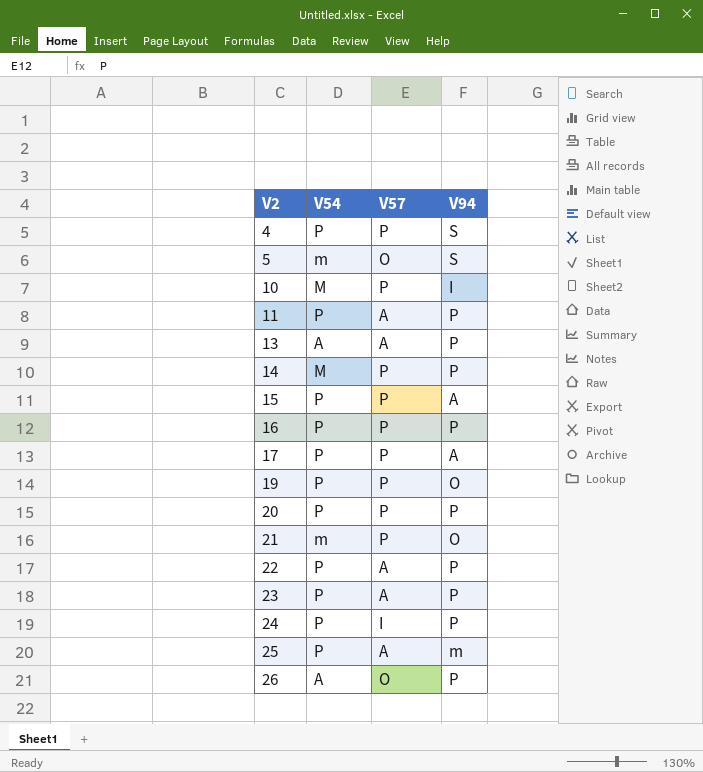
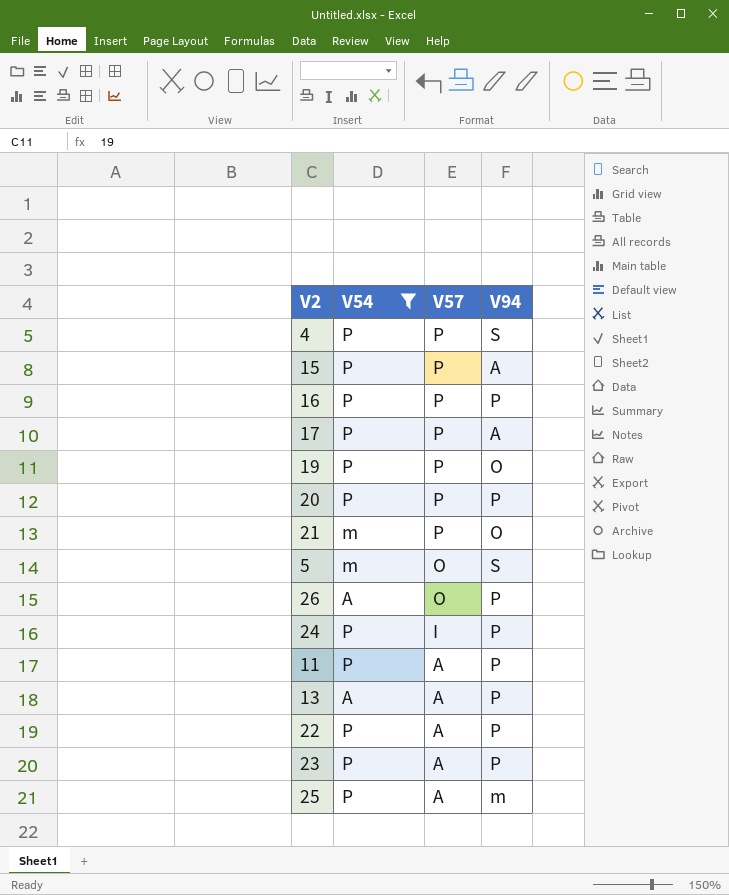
filter: none -> V54 != M
row order: V2 ascending -> V57 descending

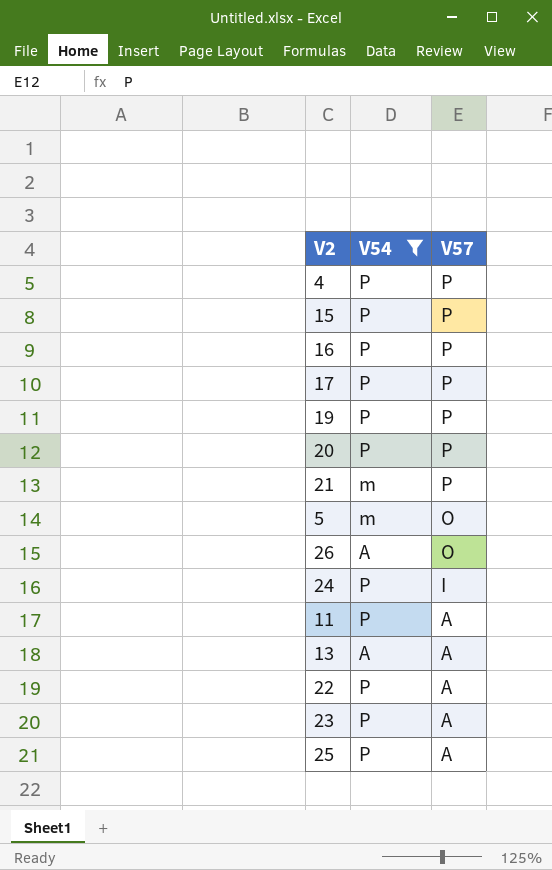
column V94 | position: 4 -> none

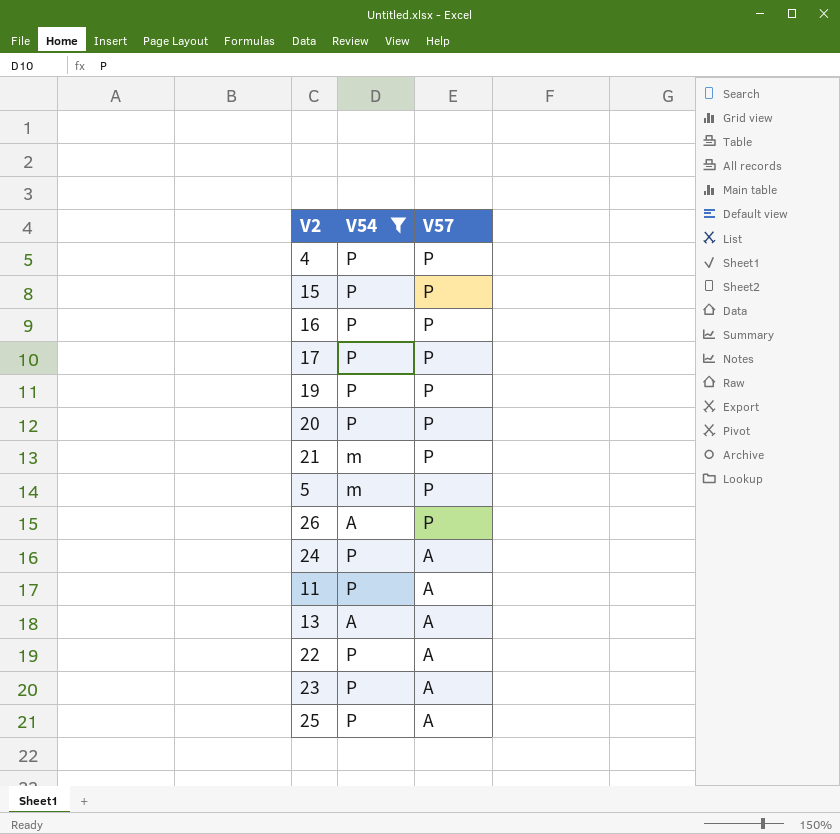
5 | V57: O -> P
26 | V57: O -> P
24 | V57: I -> A

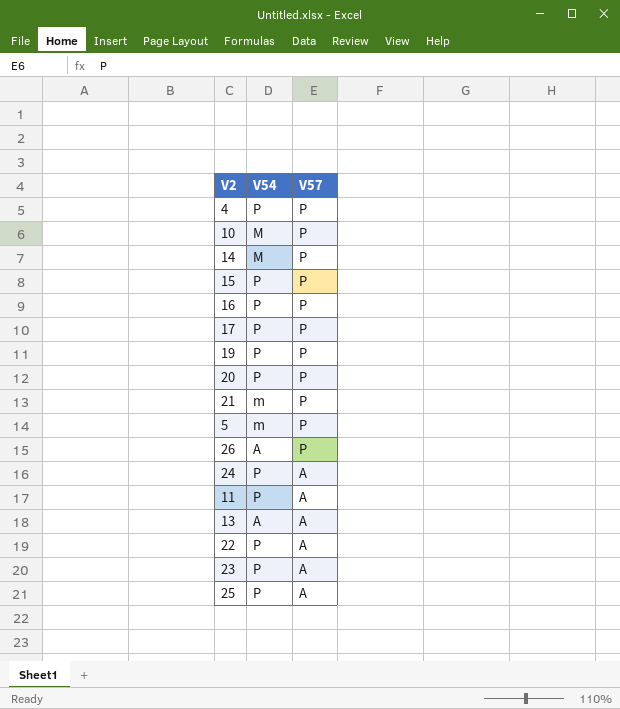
filter: V54 != M -> none

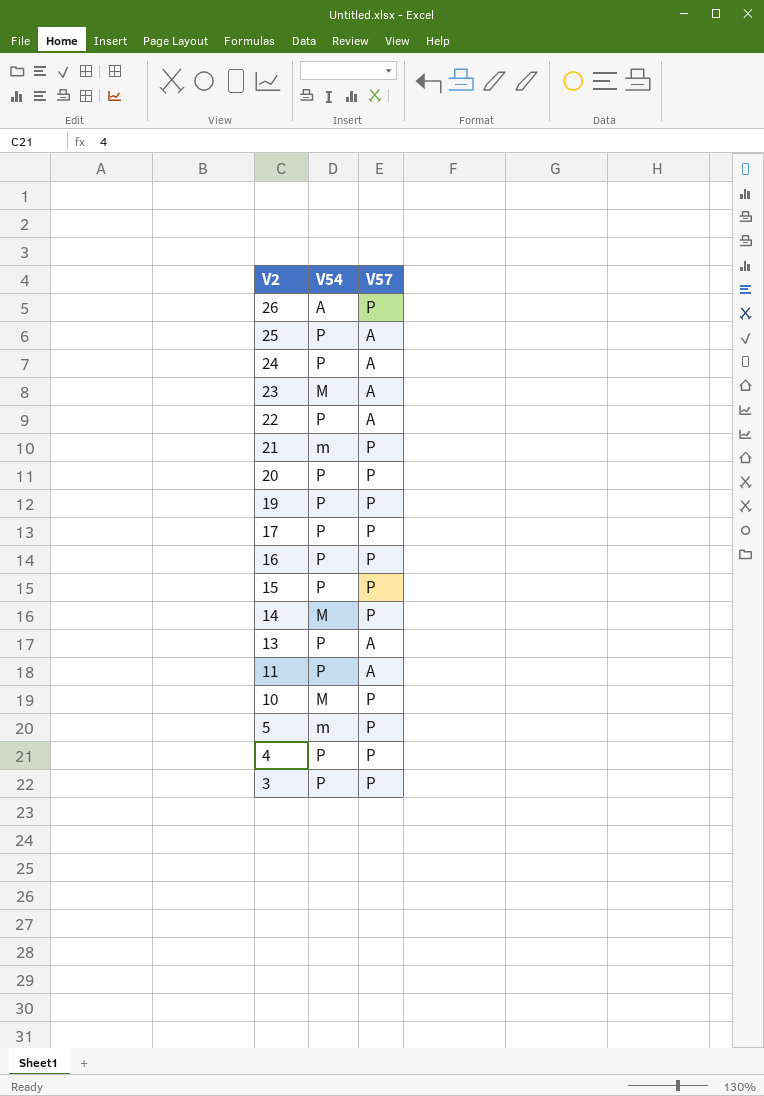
row order: V57 descending -> V2 descending
23 | V54: P -> M
13 | V54: A -> P
row 3: none -> P | P

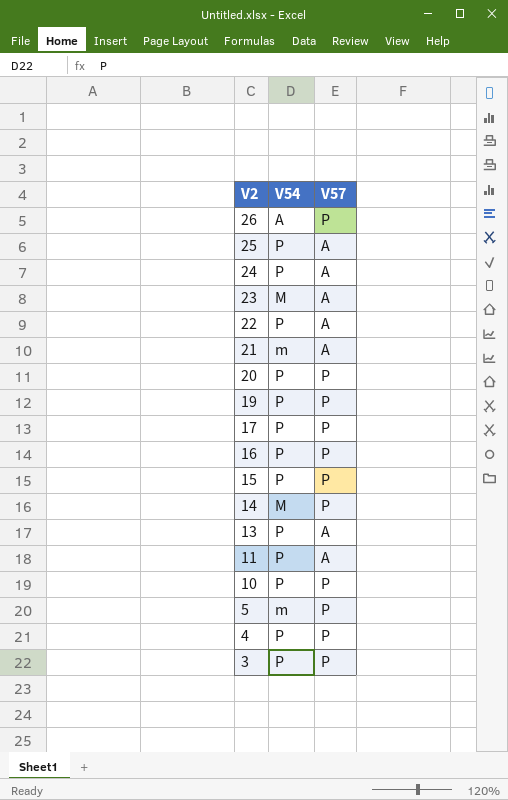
21 | V57: P -> A
10 | V54: M -> P

